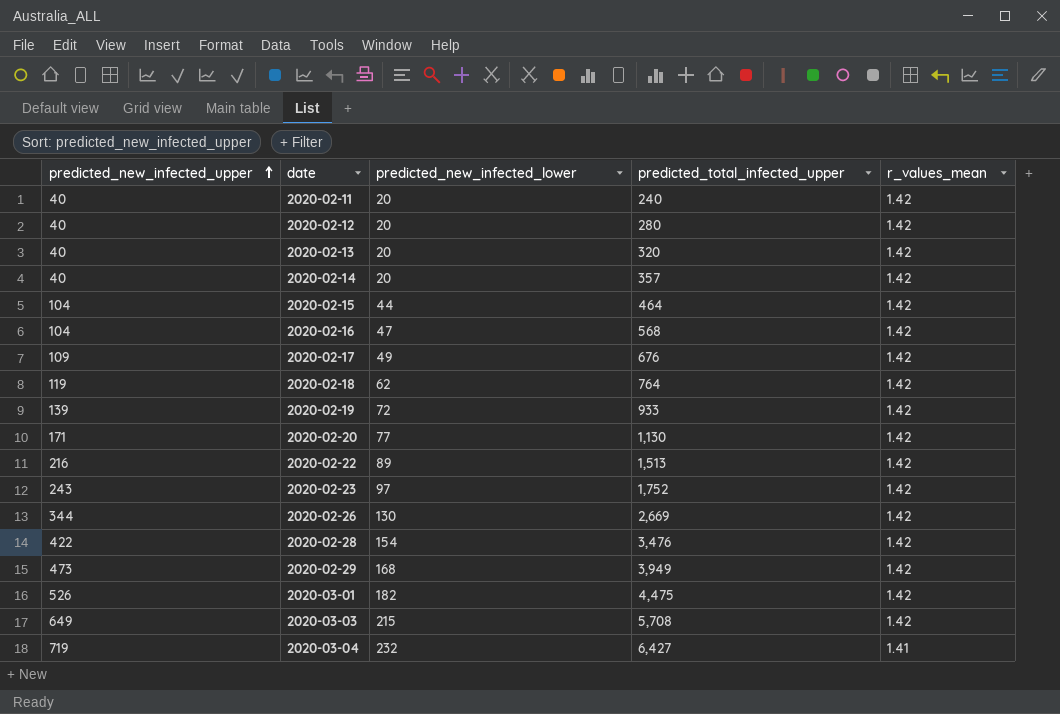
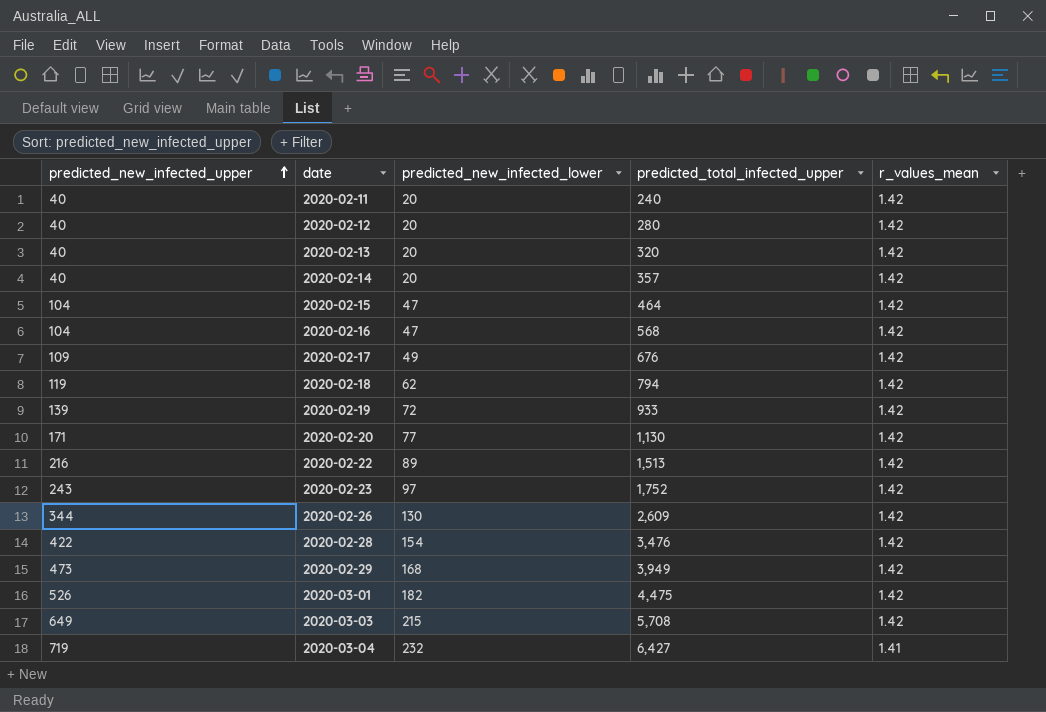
2020-02-15 | predicted_new_infected_lower: 44 -> 47
2020-02-18 | predicted_total_infected_upper: 764 -> 794
2020-02-26 | predicted_total_infected_upper: 2,669 -> 2,609

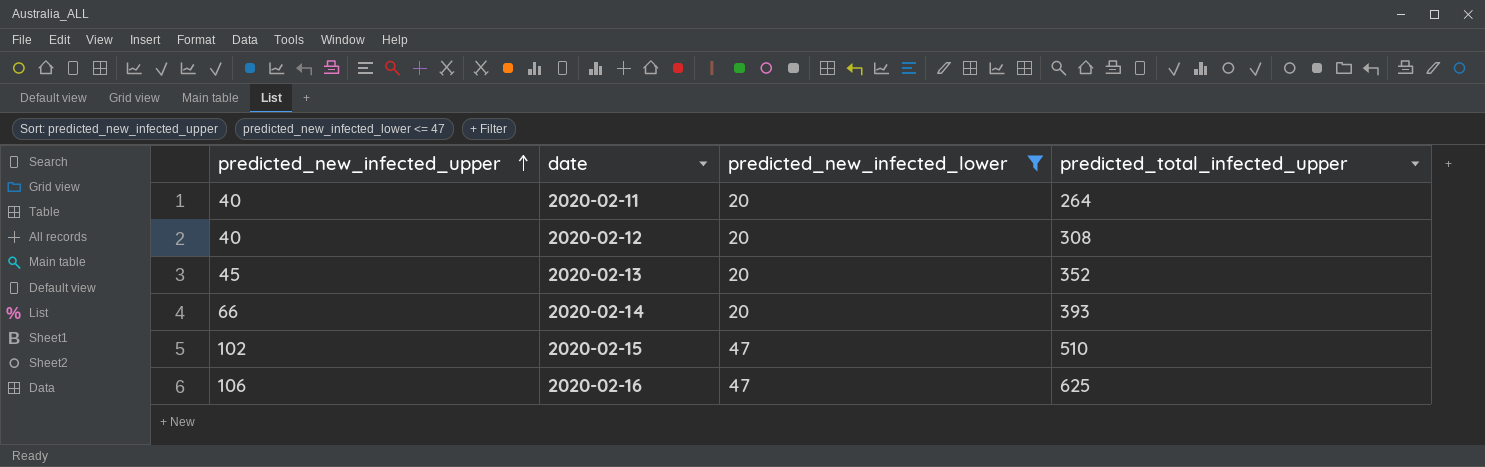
filter: none -> predicted_new_infected_lower <= 47
column r_values_mean | position: 5 -> none
2020-02-11 | predicted_total_infected_upper: 240 -> 264
2020-02-12 | predicted_total_infected_upper: 280 -> 308
2020-02-13 | predicted_new_infected_upper: 40 -> 45
2020-02-13 | predicted_total_infected_upper: 320 -> 352
2020-02-14 | predicted_new_infected_upper: 40 -> 66
2020-02-14 | predicted_total_infected_upper: 357 -> 393
2020-02-15 | predicted_new_infected_upper: 104 -> 102
2020-02-15 | predicted_total_infected_upper: 464 -> 510
2020-02-16 | predicted_new_infected_upper: 104 -> 106
2020-02-16 | predicted_total_infected_upper: 568 -> 625

